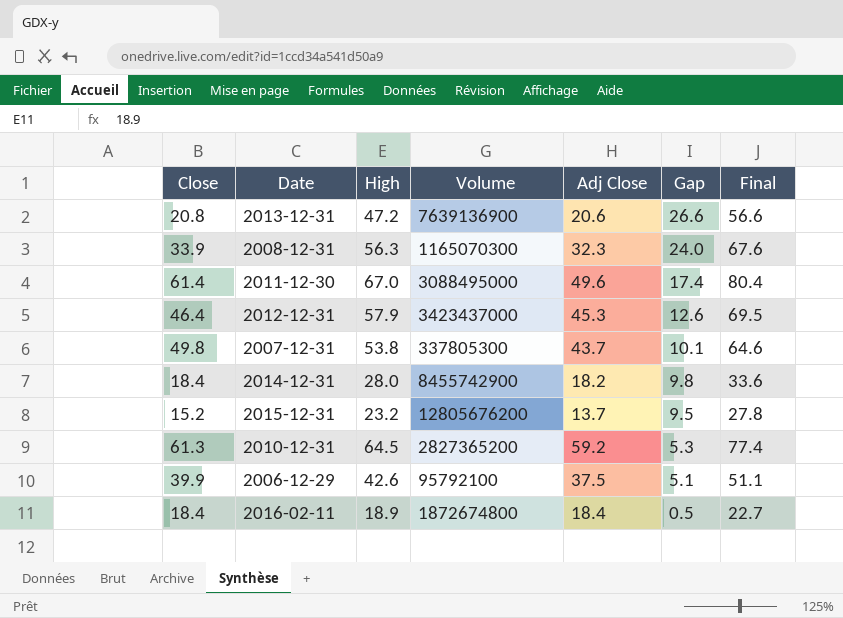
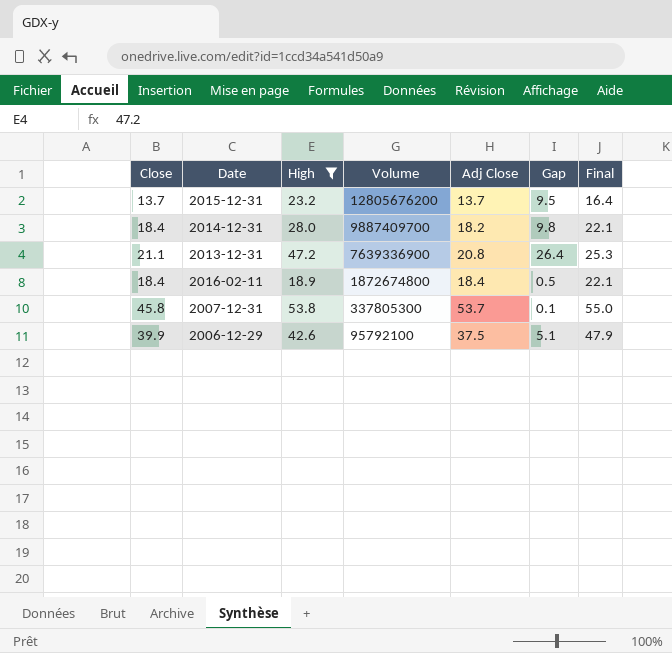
filter: none -> High <= 53.8
row order: Gap descending -> Volume descending
column Final | formula: [High] * 1.2 -> [Close] * 1.2
2015-12-31 | Close: 15.2 -> 13.7
2014-12-31 | Volume: 8455742900 -> 9887409700
2013-12-31 | Close: 20.8 -> 21.1
2013-12-31 | Volume: 7639136900 -> 7639336900
2013-12-31 | Adj Close: 20.6 -> 20.8
2013-12-31 | Gap: 26.6 -> 26.4
2007-12-31 | Close: 49.8 -> 45.8
2007-12-31 | Adj Close: 43.7 -> 53.7
2007-12-31 | Gap: 10.1 -> 0.1

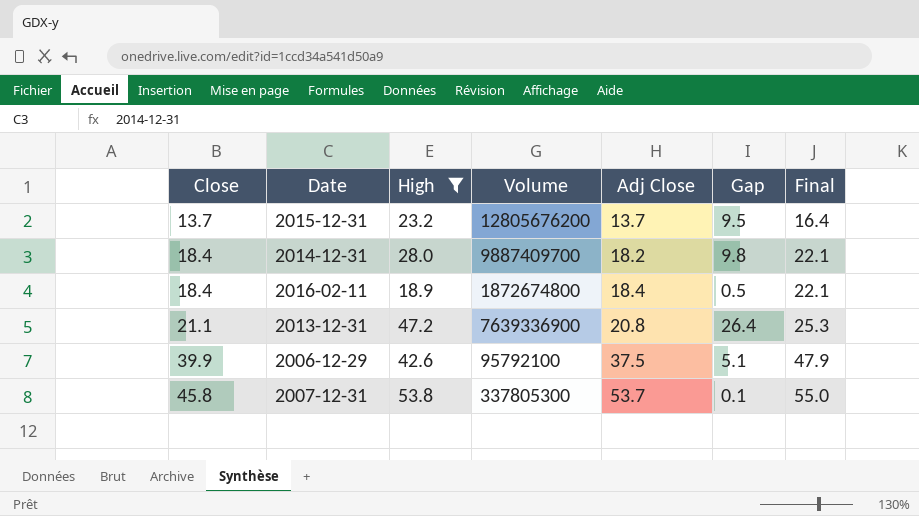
row order: Volume descending -> Close ascending

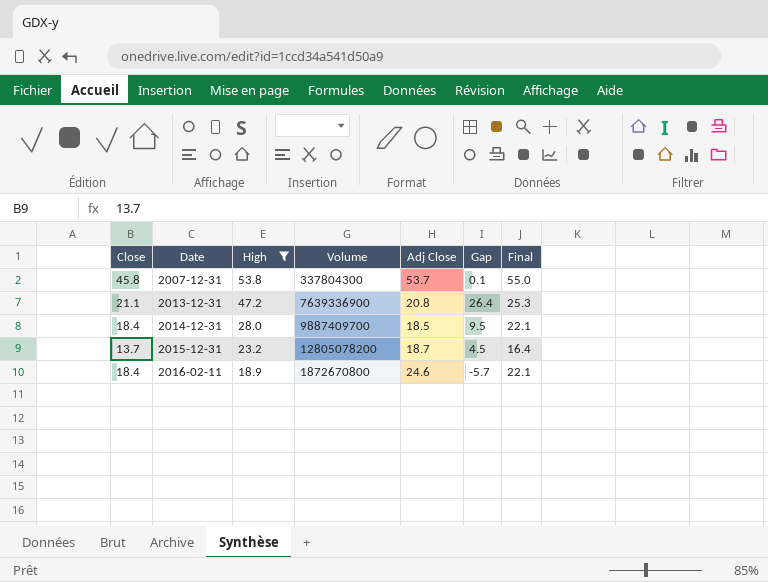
row order: Close ascending -> Date ascending
row 2006-12-29: 39.9 | 42.6 | 95792100 | 37.5 | 5.1 | 47.9 -> none
2007-12-31 | Volume: 337805300 -> 337804300
2014-12-31 | Adj Close: 18.2 -> 18.5
2014-12-31 | Gap: 9.8 -> 9.5
2015-12-31 | Volume: 12805676200 -> 12805078200
2015-12-31 | Adj Close: 13.7 -> 18.7
2015-12-31 | Gap: 9.5 -> 4.5
2016-02-11 | Volume: 1872674800 -> 1872670800
2016-02-11 | Adj Close: 18.4 -> 24.6
2016-02-11 | Gap: 0.5 -> -5.7

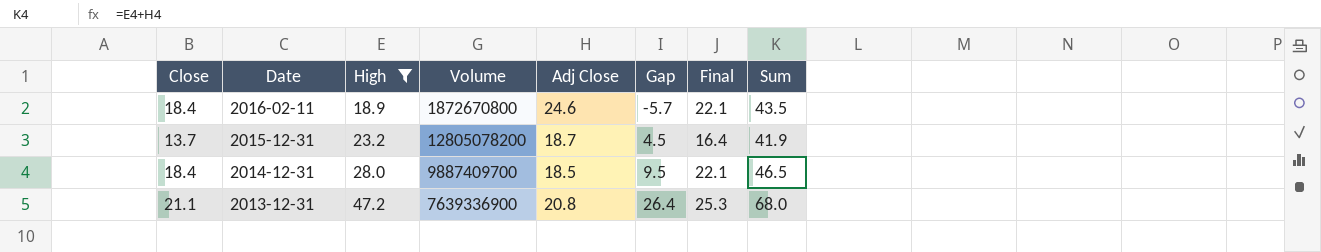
row order: Date ascending -> Date descending
column Sum | formula: none -> [High] + [Adj Close]
row 2007-12-31: 45.8 | 53.8 | 337804300 | 53.7 | 0.1 | 55.0 -> none

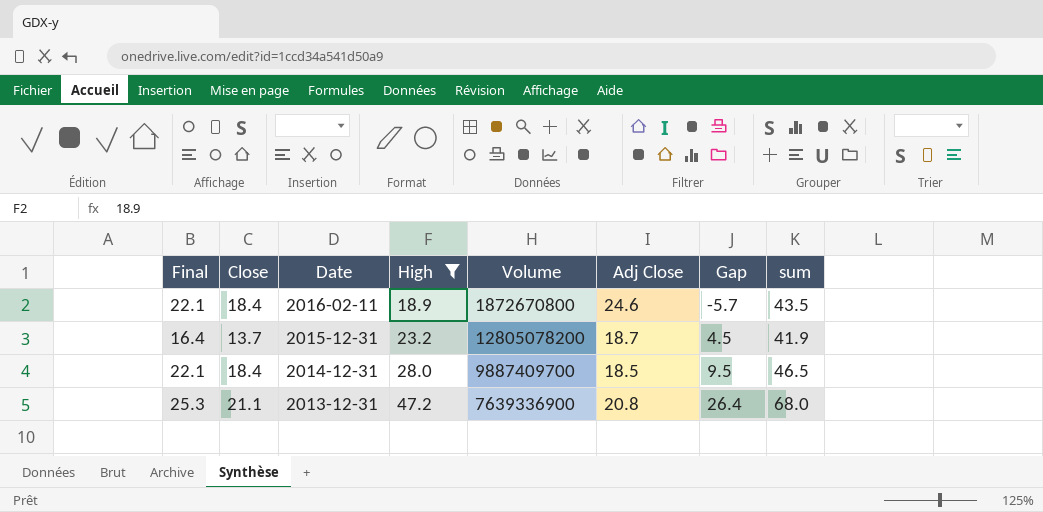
column Final | position: 7 -> 1
column name: Sum -> sum

